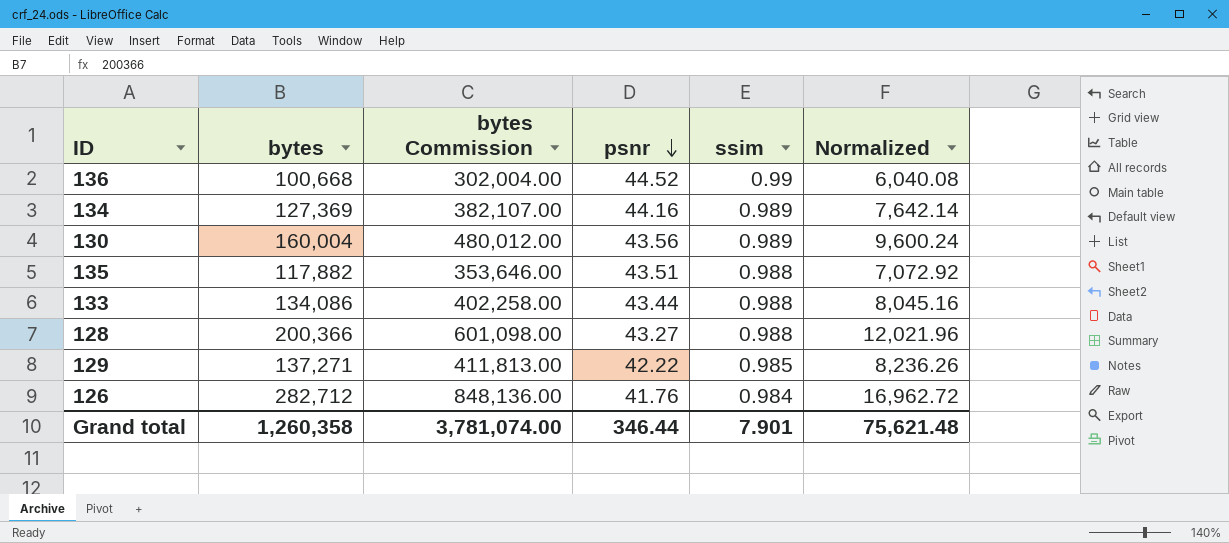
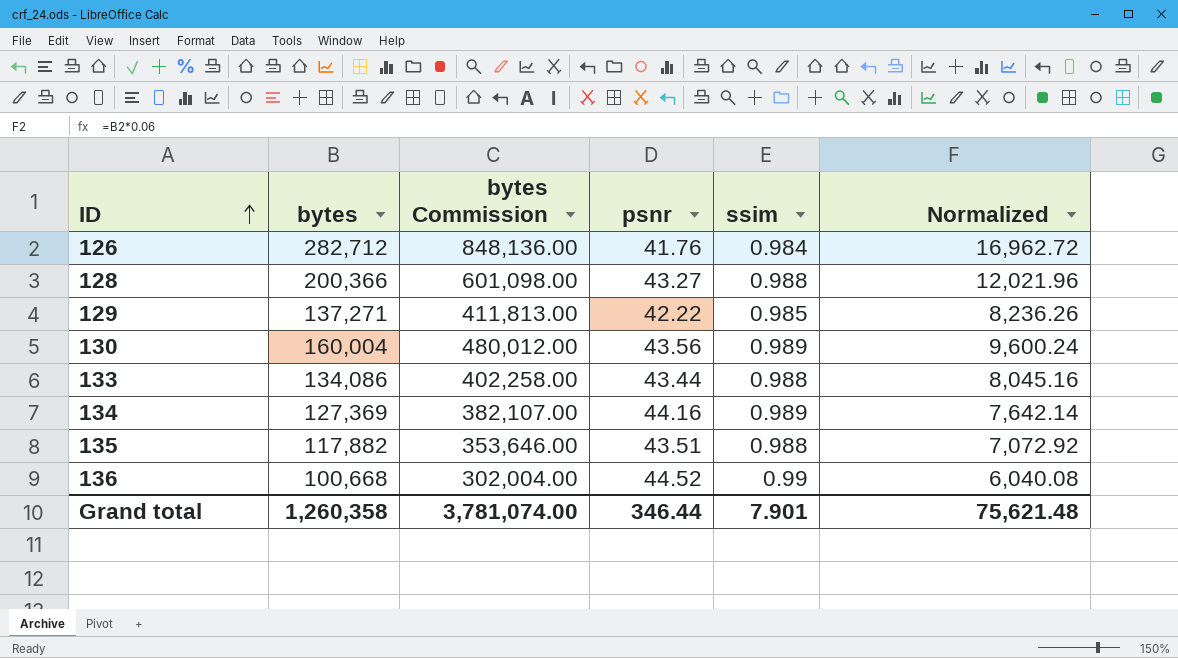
row order: psnr descending -> ID ascending

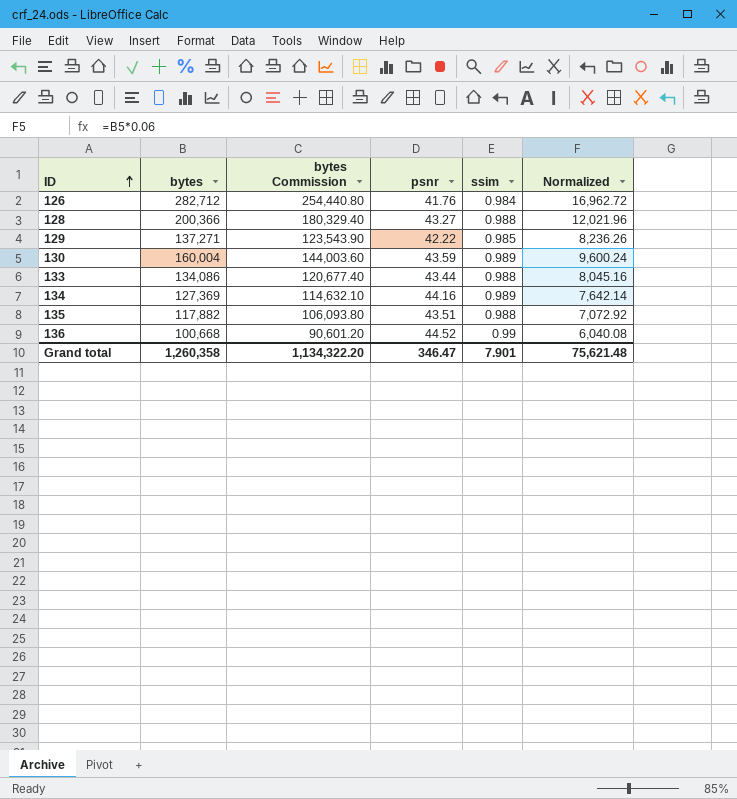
column bytes Commission | formula: [bytes] * 3 -> [bytes] * 0.9
130 | psnr: 43.56 -> 43.59
Grand total | bytes Commission: 3,781,074.00 -> 1,134,322.20
Grand total | psnr: 346.44 -> 346.47

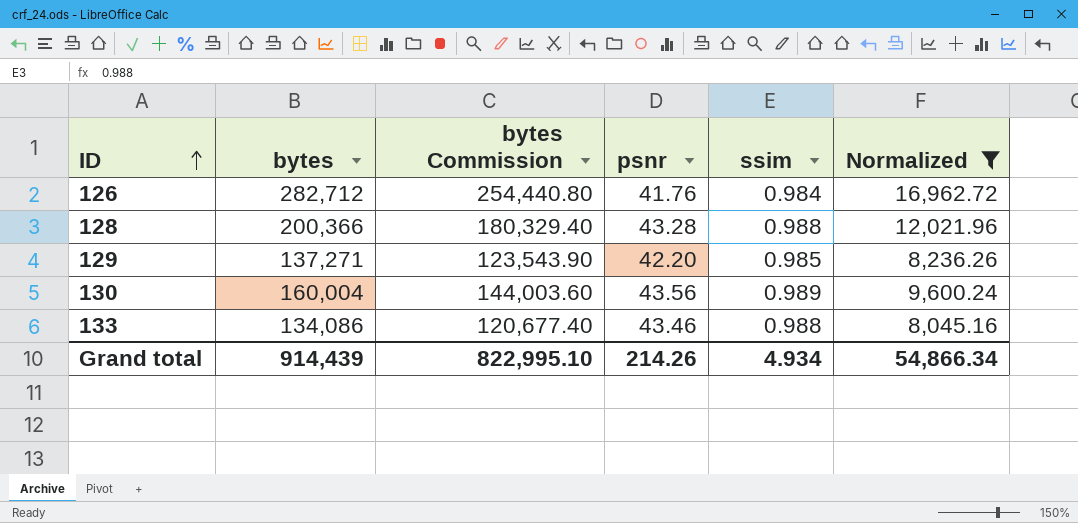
filter: none -> Normalized >= 8,045.16
128 | psnr: 43.27 -> 43.28
129 | psnr: 42.22 -> 42.20
130 | psnr: 43.59 -> 43.56
133 | psnr: 43.44 -> 43.46
Grand total | bytes: 1,260,358 -> 914,439
Grand total | bytes Commission: 1,134,322.20 -> 822,995.10
Grand total | psnr: 346.47 -> 214.26
Grand total | ssim: 7.901 -> 4.934
Grand total | Normalized: 75,621.48 -> 54,866.34

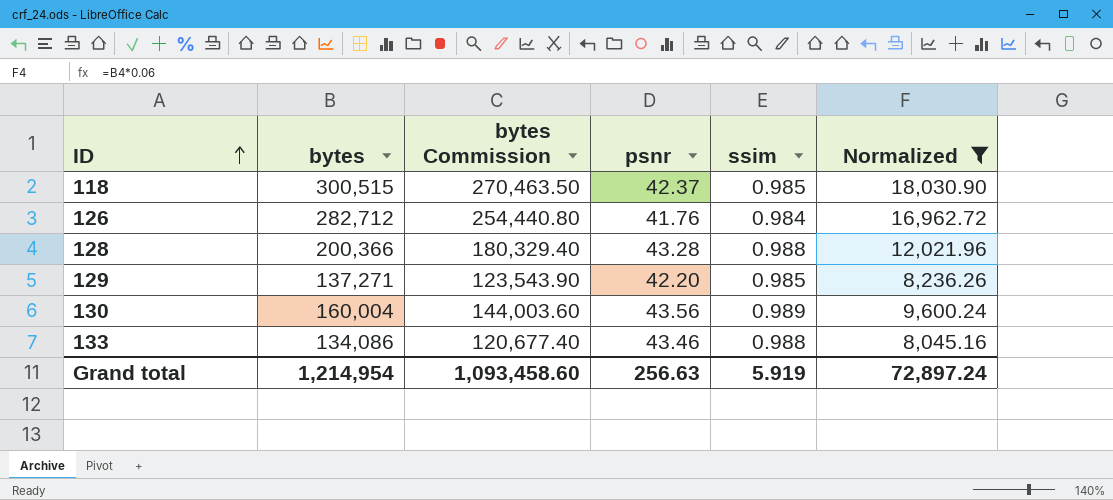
row 118: none -> 300,515 | 270,463.50 | 42.37 | 0.985 | 18,030.90
Grand total | bytes: 914,439 -> 1,214,954
Grand total | bytes Commission: 822,995.10 -> 1,093,458.60
Grand total | psnr: 214.26 -> 256.63
Grand total | ssim: 4.934 -> 5.919
Grand total | Normalized: 54,866.34 -> 72,897.24

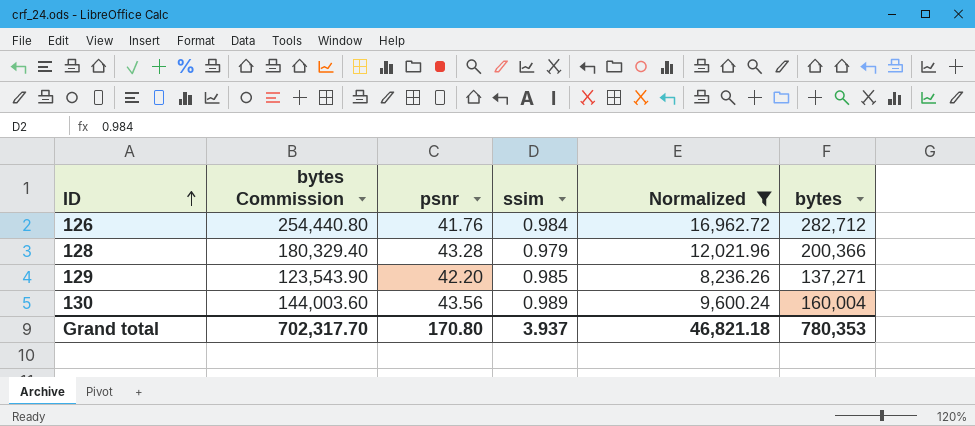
column bytes | position: 2 -> 6
row 118: 300,515 | 270,463.50 | 42.37 | 0.985 | 18,030.90 -> none
row 133: 134,086 | 120,677.40 | 43.46 | 0.988 | 8,045.16 -> none
128 | ssim: 0.988 -> 0.979
Grand total | bytes Commission: 1,093,458.60 -> 702,317.70
Grand total | psnr: 256.63 -> 170.80
Grand total | ssim: 5.919 -> 3.937
Grand total | Normalized: 72,897.24 -> 46,821.18
Grand total | bytes: 1,214,954 -> 780,353

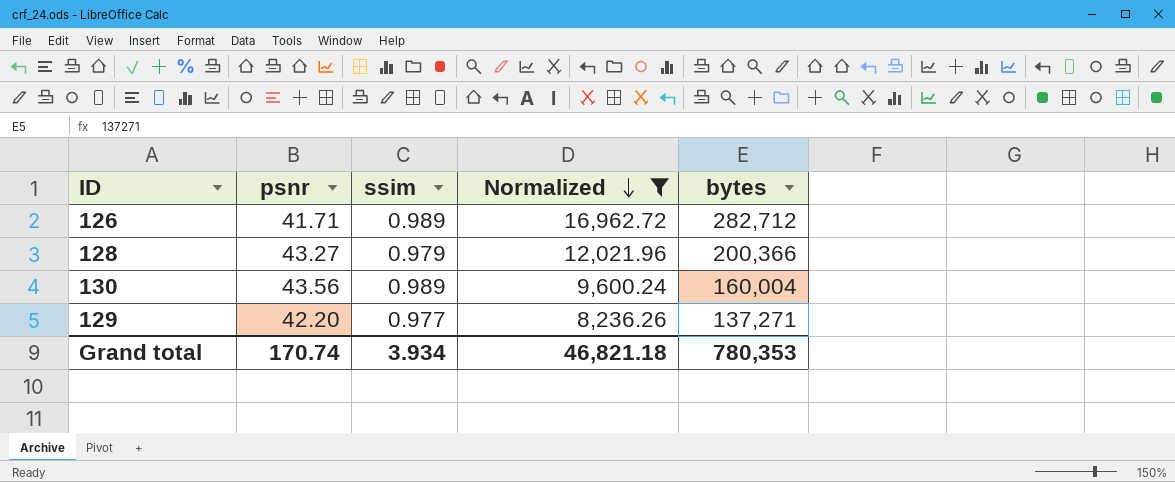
row order: ID ascending -> Normalized descending
column bytes Commission | formula: [bytes] * 0.9 -> none
126 | psnr: 41.76 -> 41.71
126 | ssim: 0.984 -> 0.989
128 | psnr: 43.28 -> 43.27
129 | ssim: 0.985 -> 0.977
Grand total | psnr: 170.80 -> 170.74
Grand total | ssim: 3.937 -> 3.934

